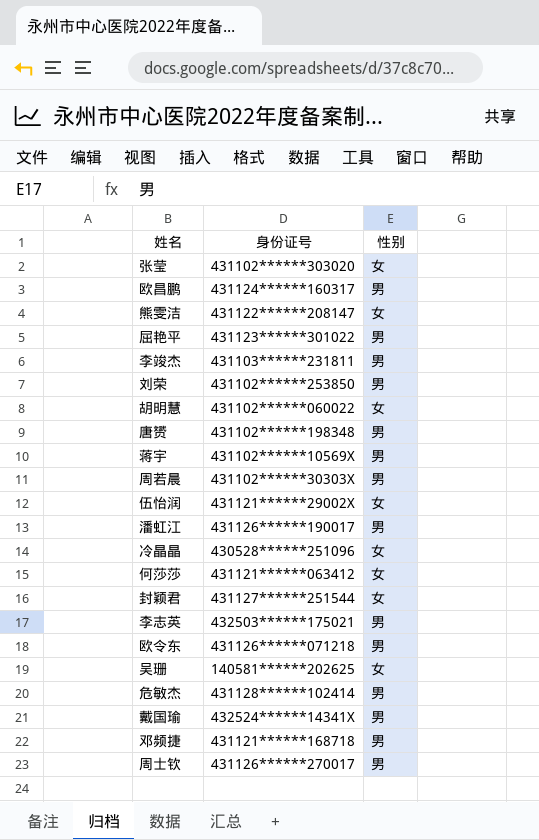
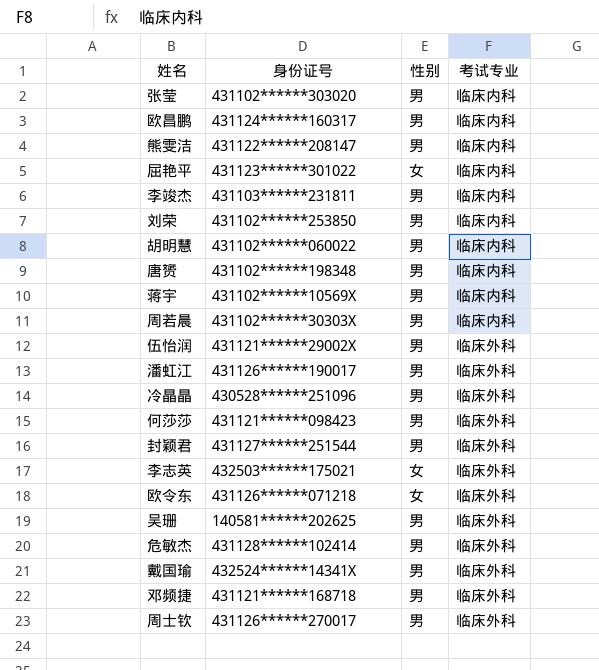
column 考试专业 | position: none -> 4
张莹 | 性别: 女 -> 男
熊雯洁 | 性别: 女 -> 男
屈艳平 | 性别: 男 -> 女
胡明慧 | 性别: 女 -> 男
伍怡润 | 性别: 女 -> 男
冷晶晶 | 性别: 女 -> 男
何莎莎 | 身份证号: 431121******063412 -> 431121******098423
何莎莎 | 性别: 女 -> 男
封颖君 | 性别: 女 -> 男
李志英 | 性别: 男 -> 女
欧令东 | 性别: 男 -> 女
吴珊 | 性别: 女 -> 男

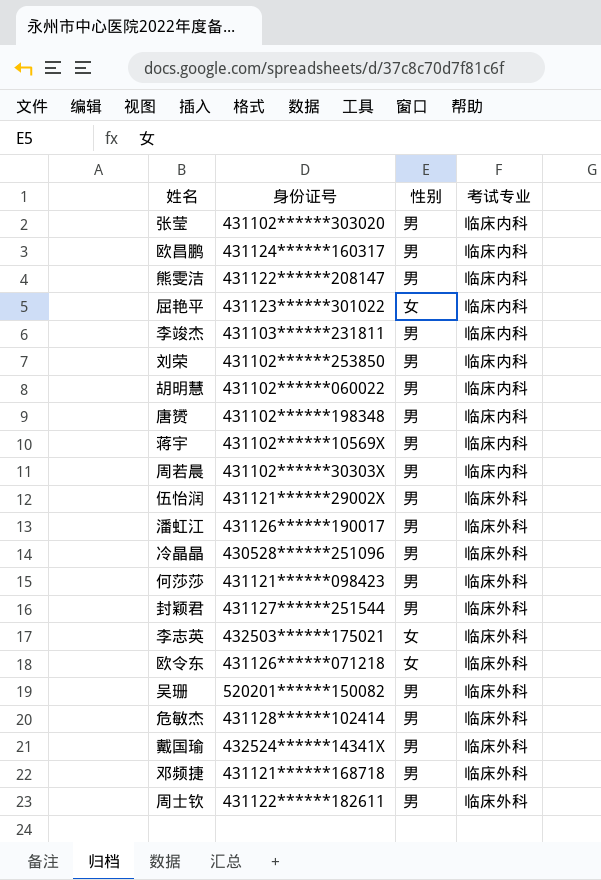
吴珊 | 身份证号: 140581******202625 -> 520201******150082
周士钦 | 身份证号: 431126******270017 -> 431122******182611

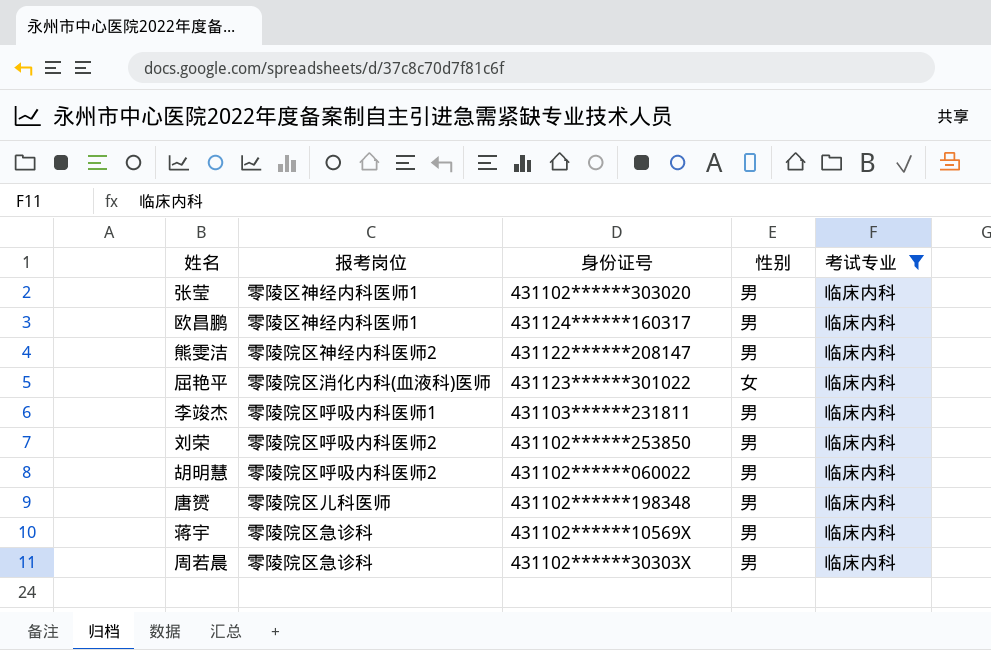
filter: none -> 考试专业 = 临床内科
column 报考岗位 | position: none -> 2

